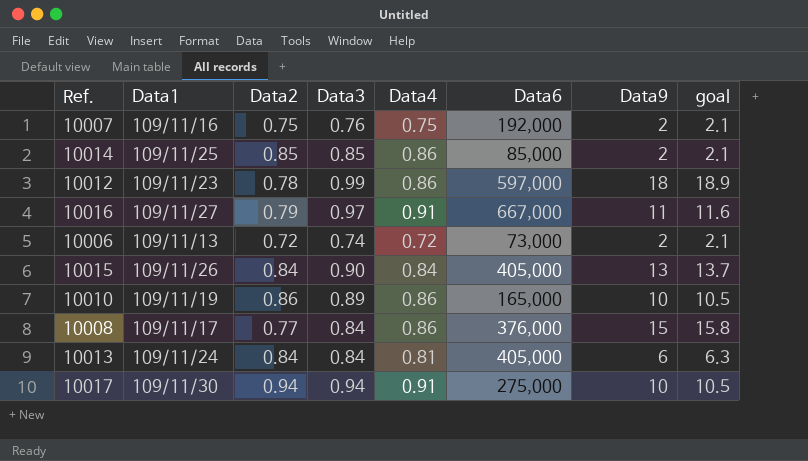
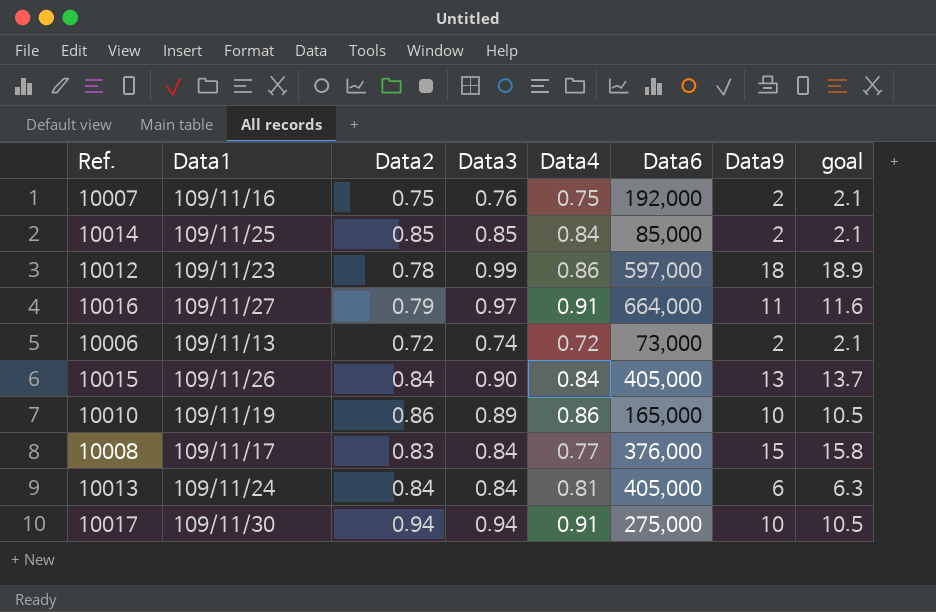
10014 | Data4: 0.86 -> 0.84
10016 | Data6: 667,000 -> 664,000
10008 | Data2: 0.77 -> 0.83
10008 | Data4: 0.86 -> 0.77

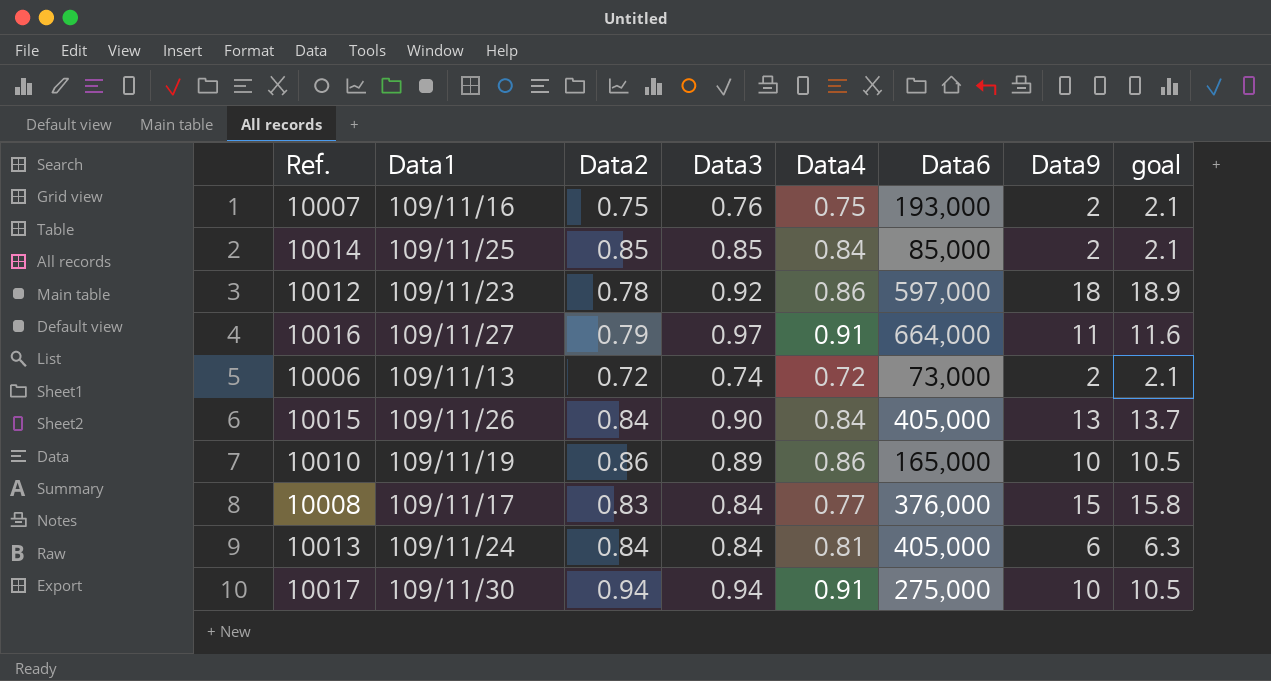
10007 | Data6: 192,000 -> 193,000
10012 | Data3: 0.99 -> 0.92

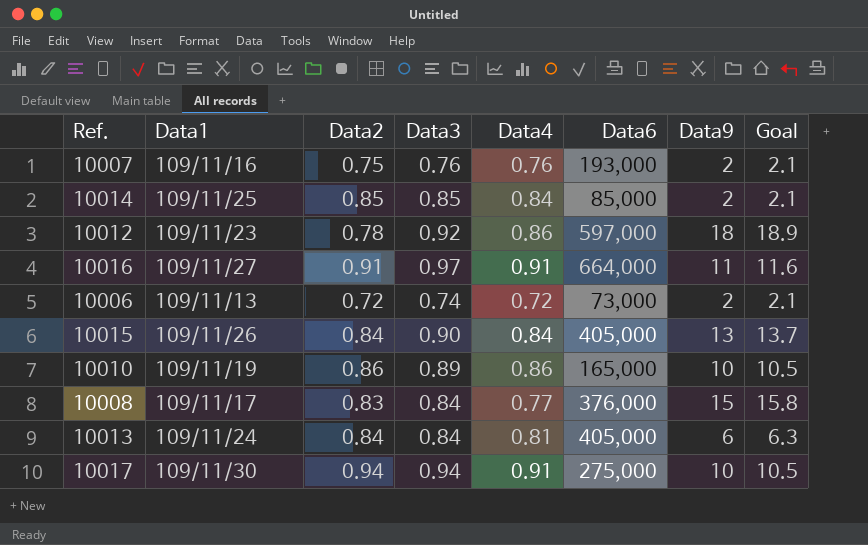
column name: goal -> Goal
10007 | Data4: 0.75 -> 0.76
10016 | Data2: 0.79 -> 0.91

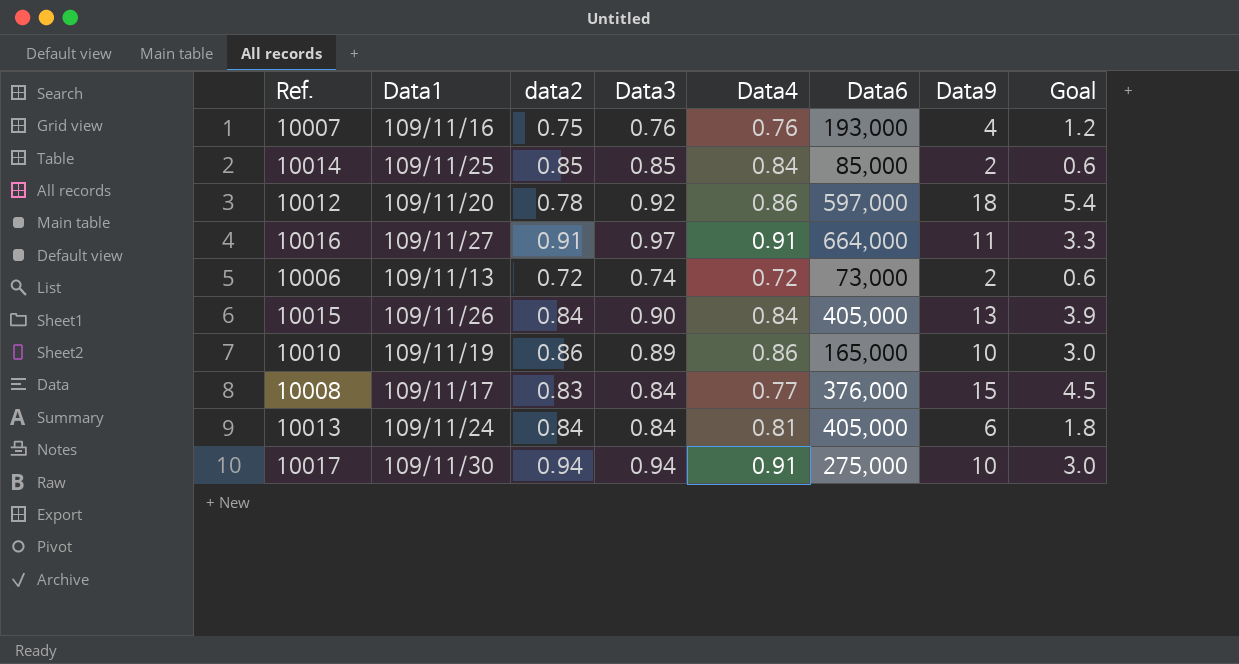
column name: Data2 -> data2
column Goal | formula: [Data9] * 1.05 -> [Data9] * 0.3
10007 | Data9: 2 -> 4
10012 | Data1: 109/11/23 -> 109/11/20

